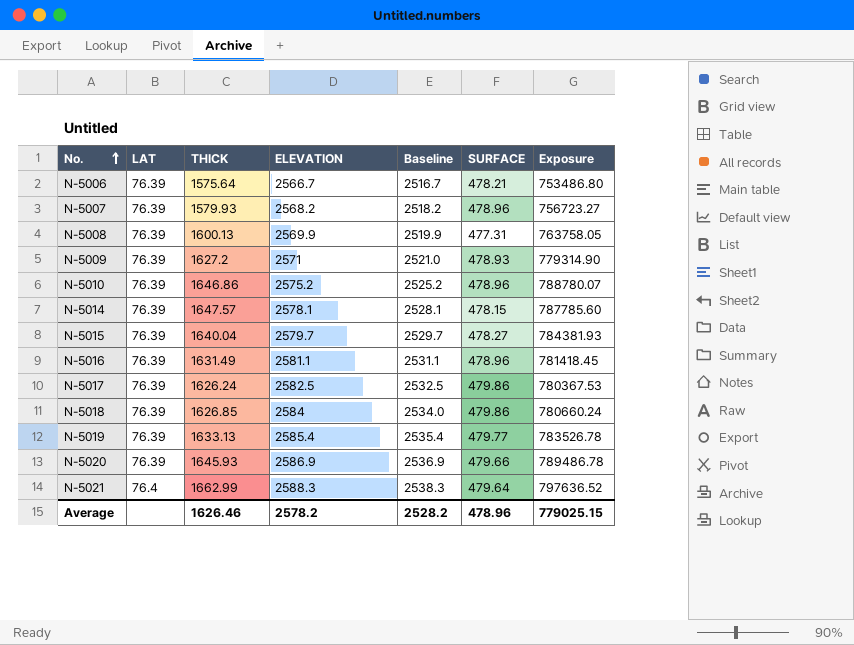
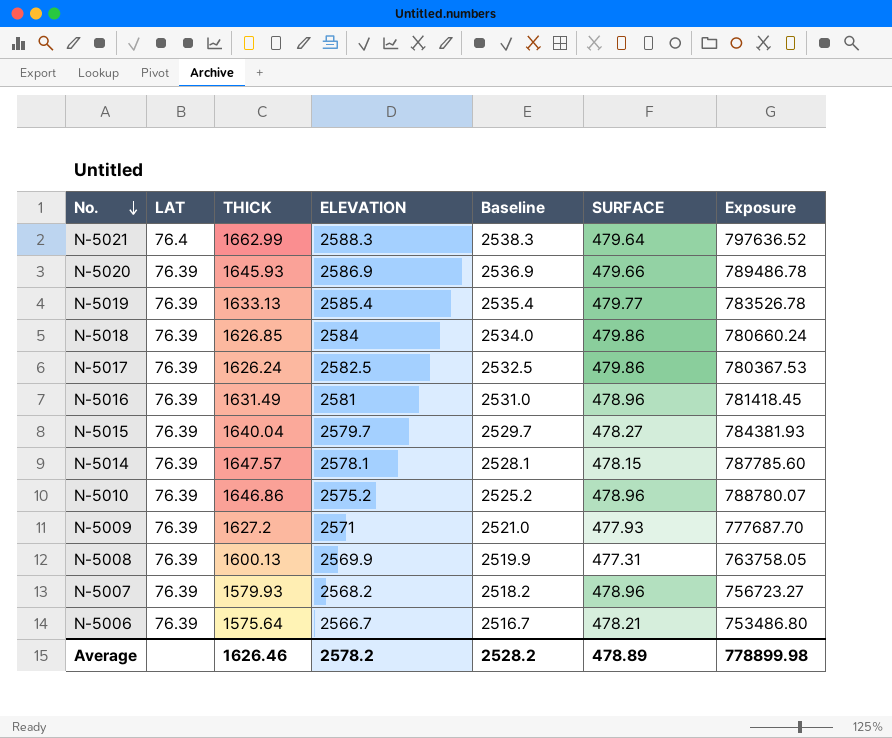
row order: No. ascending -> No. descending
N-5016 | ELEVATION: 2581.1 -> 2581
N-5016 | Baseline: 2531.1 -> 2531.0
N-5009 | SURFACE: 478.93 -> 477.93
N-5009 | Exposure: 779314.90 -> 777687.70
Average | SURFACE: 478.96 -> 478.89
Average | Exposure: 779025.15 -> 778899.98

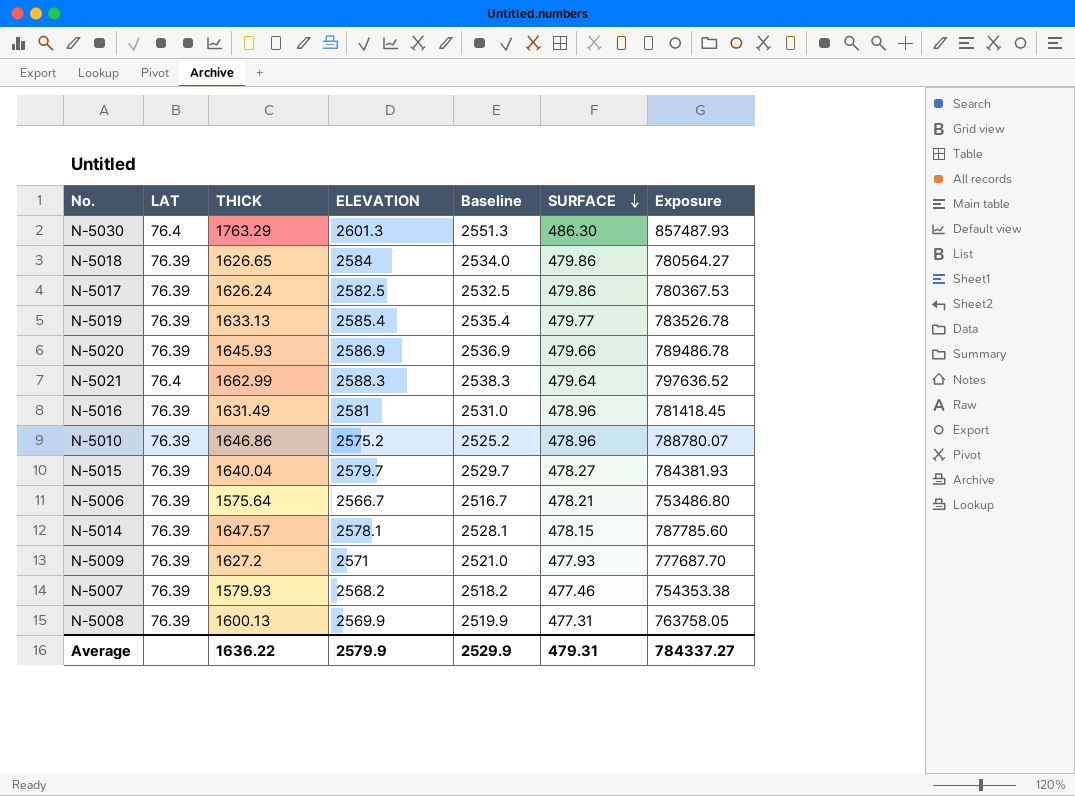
row order: No. descending -> SURFACE descending
row N-5030: none -> 76.4 | 1763.29 | 2601.3 | 2551.3 | 486.30 | 857487.93
N-5018 | THICK: 1626.85 -> 1626.65
N-5018 | Exposure: 780660.24 -> 780564.27
N-5007 | SURFACE: 478.96 -> 477.46
N-5007 | Exposure: 756723.27 -> 754353.38
Average | THICK: 1626.46 -> 1636.22
Average | ELEVATION: 2578.2 -> 2579.9
Average | Baseline: 2528.2 -> 2529.9
Average | SURFACE: 478.89 -> 479.31
Average | Exposure: 778899.98 -> 784337.27

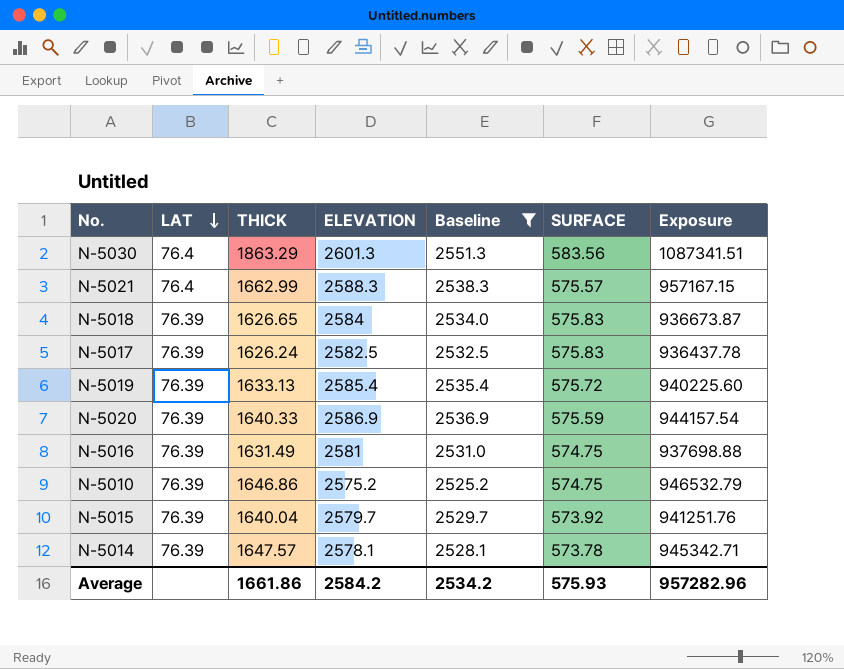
filter: none -> Baseline >= 2525.2
row order: SURFACE descending -> LAT descending
N-5030 | THICK: 1763.29 -> 1863.29
N-5030 | SURFACE: 486.30 -> 583.56
N-5030 | Exposure: 857487.93 -> 1087341.51
N-5021 | SURFACE: 479.64 -> 575.57
N-5021 | Exposure: 797636.52 -> 957167.15
N-5018 | SURFACE: 479.86 -> 575.83
N-5018 | Exposure: 780564.27 -> 936673.87
N-5017 | SURFACE: 479.86 -> 575.83
N-5017 | Exposure: 780367.53 -> 936437.78
N-5019 | SURFACE: 479.77 -> 575.72
N-5019 | Exposure: 783526.78 -> 940225.60
N-5020 | THICK: 1645.93 -> 1640.33
N-5020 | SURFACE: 479.66 -> 575.59
N-5020 | Exposure: 789486.78 -> 944157.54
N-5016 | SURFACE: 478.96 -> 574.75
N-5016 | Exposure: 781418.45 -> 937698.88
N-5010 | SURFACE: 478.96 -> 574.75
N-5010 | Exposure: 788780.07 -> 946532.79
N-5015 | SURFACE: 478.27 -> 573.92
N-5015 | Exposure: 784381.93 -> 941251.76
N-5014 | SURFACE: 478.15 -> 573.78
N-5014 | Exposure: 787785.60 -> 945342.71
Average | THICK: 1636.22 -> 1661.86
Average | ELEVATION: 2579.9 -> 2584.2
Average | Baseline: 2529.9 -> 2534.2
Average | SURFACE: 479.31 -> 575.93
Average | Exposure: 784337.27 -> 957282.96

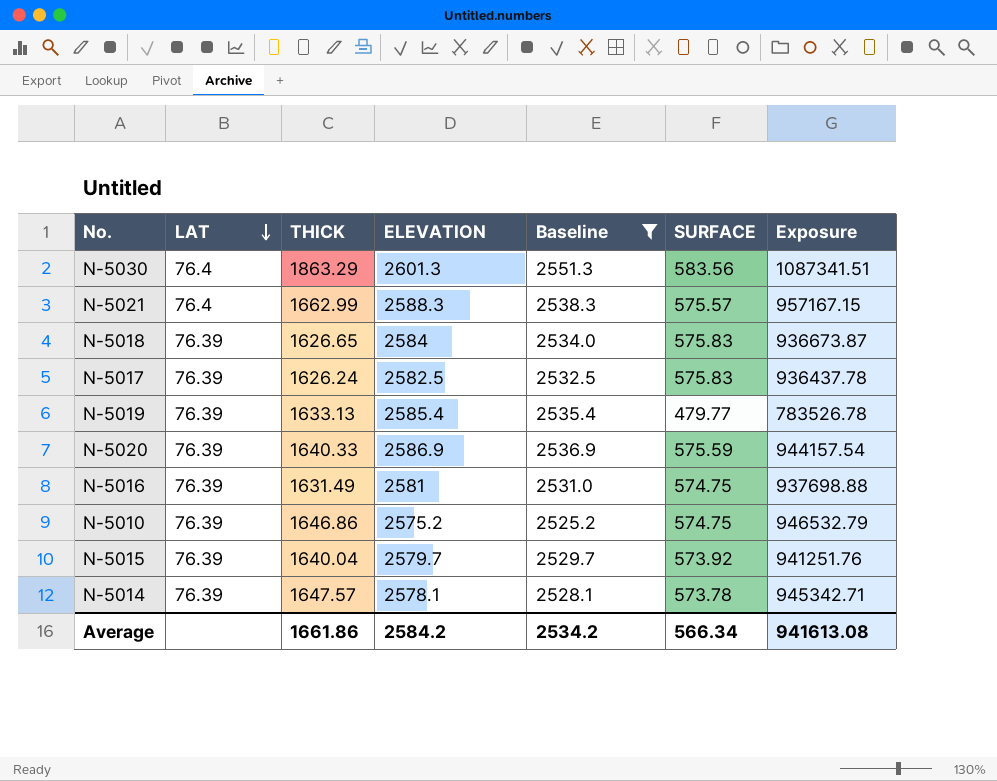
N-5019 | SURFACE: 575.72 -> 479.77
N-5019 | Exposure: 940225.60 -> 783526.78
Average | SURFACE: 575.93 -> 566.34
Average | Exposure: 957282.96 -> 941613.08

